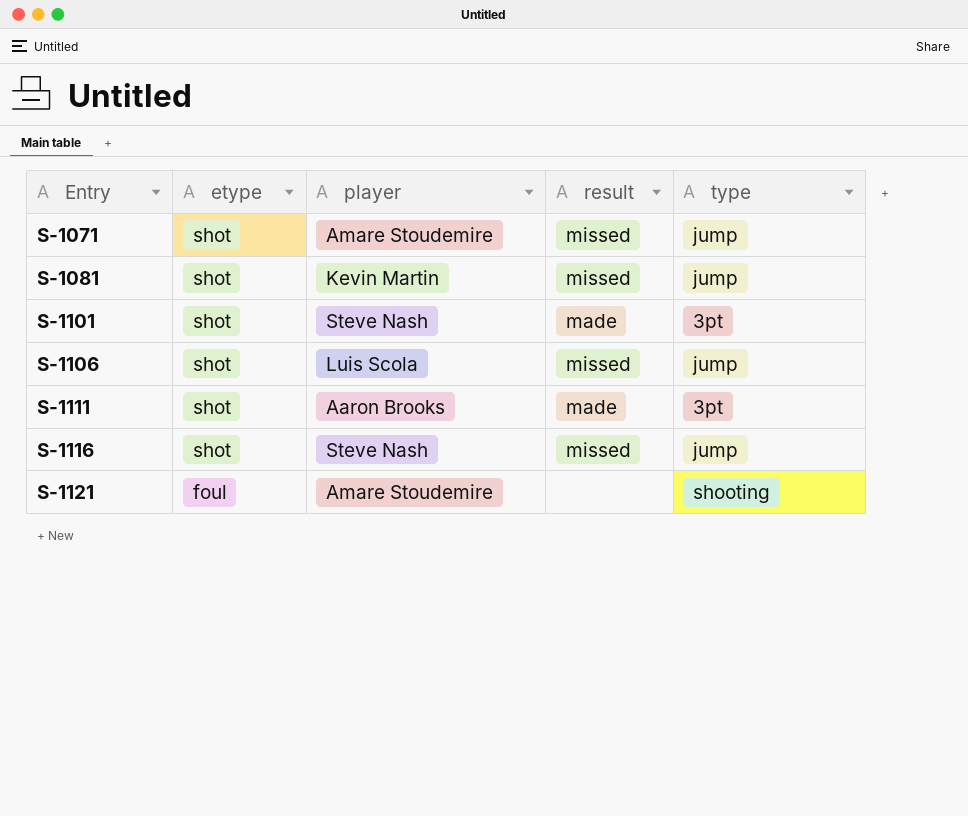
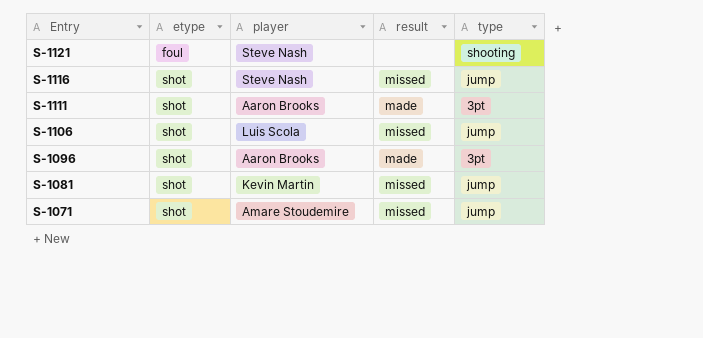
row order: Entry ascending -> Entry descending
row S-1101: shot | Steve Nash | made | 3pt -> none
S-1121 | player: Amare Stoudemire -> Steve Nash
row S-1096: none -> shot | Aaron Brooks | made | 3pt

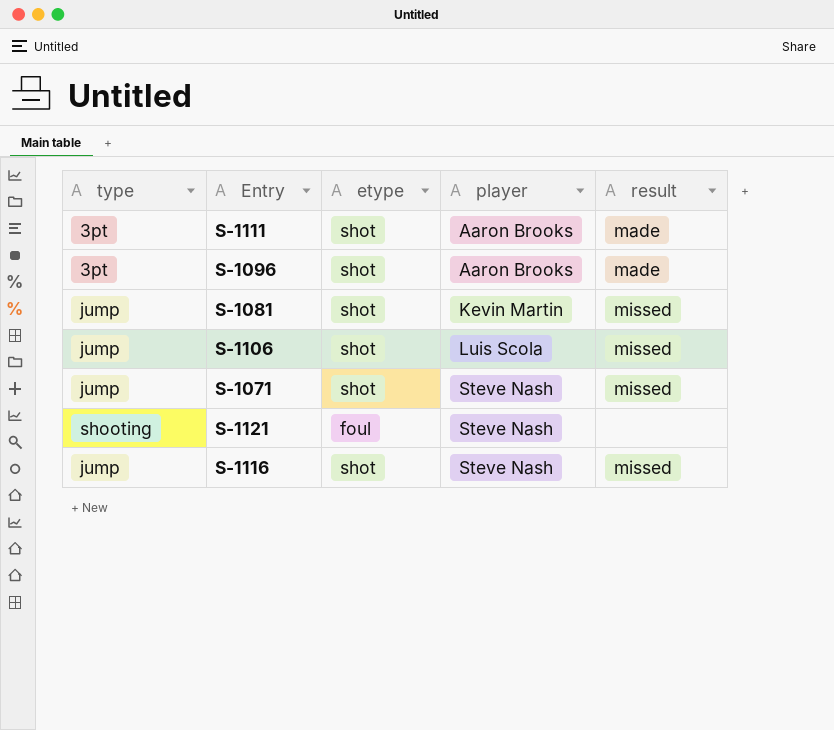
row order: Entry descending -> player ascending
column type | position: 5 -> 1
S-1071 | player: Amare Stoudemire -> Steve Nash

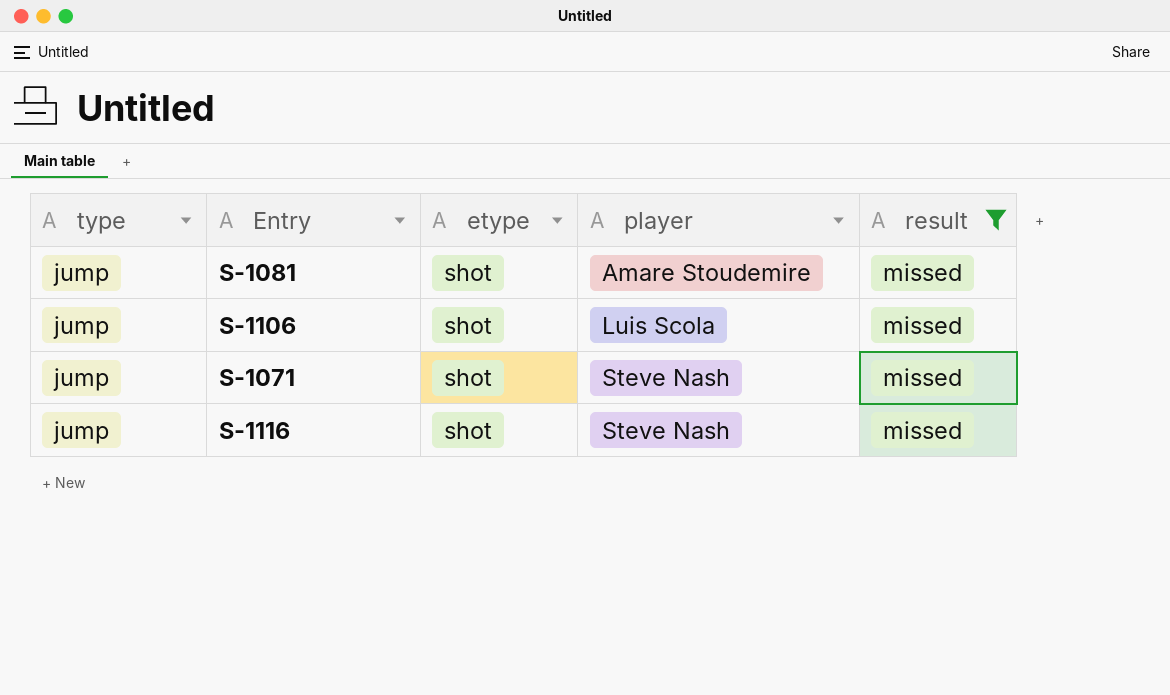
filter: none -> result = missed
S-1081 | player: Kevin Martin -> Amare Stoudemire

